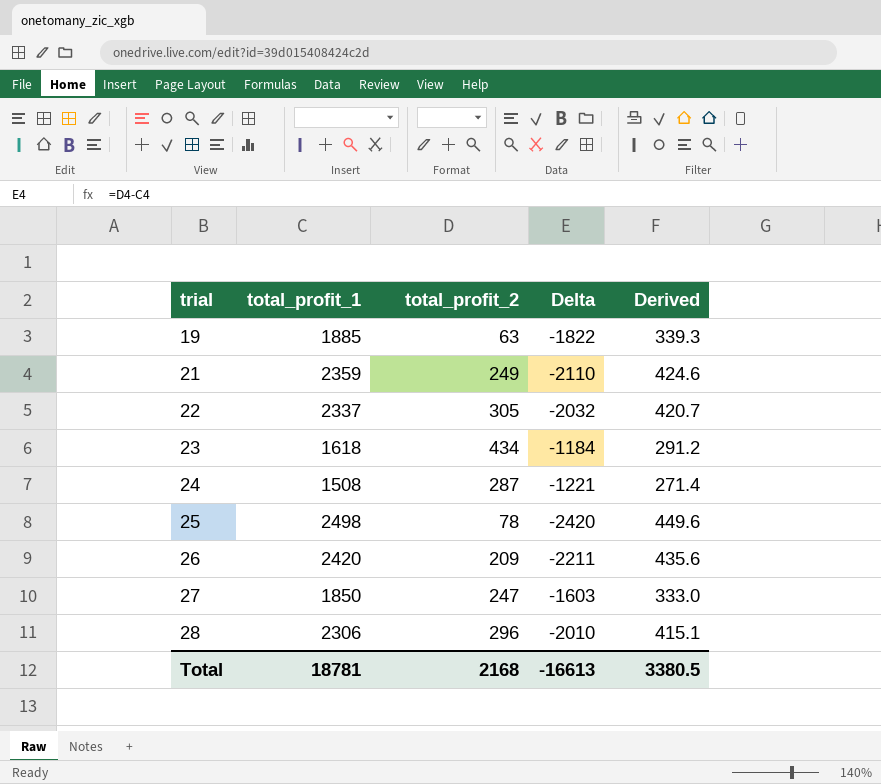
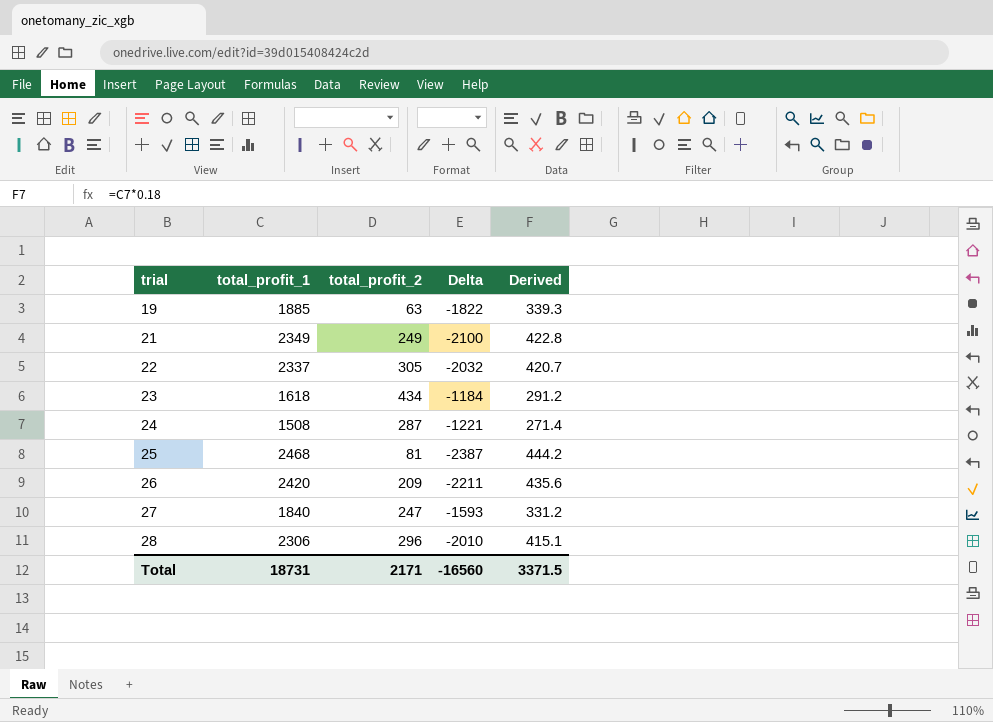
21 | total_profit_1: 2359 -> 2349
21 | Delta: -2110 -> -2100
21 | Derived: 424.6 -> 422.8
25 | total_profit_1: 2498 -> 2468
25 | total_profit_2: 78 -> 81
25 | Delta: -2420 -> -2387
25 | Derived: 449.6 -> 444.2
27 | total_profit_1: 1850 -> 1840
27 | Delta: -1603 -> -1593
27 | Derived: 333.0 -> 331.2
Total | total_profit_1: 18781 -> 18731
Total | total_profit_2: 2168 -> 2171
Total | Delta: -16613 -> -16560
Total | Derived: 3380.5 -> 3371.5

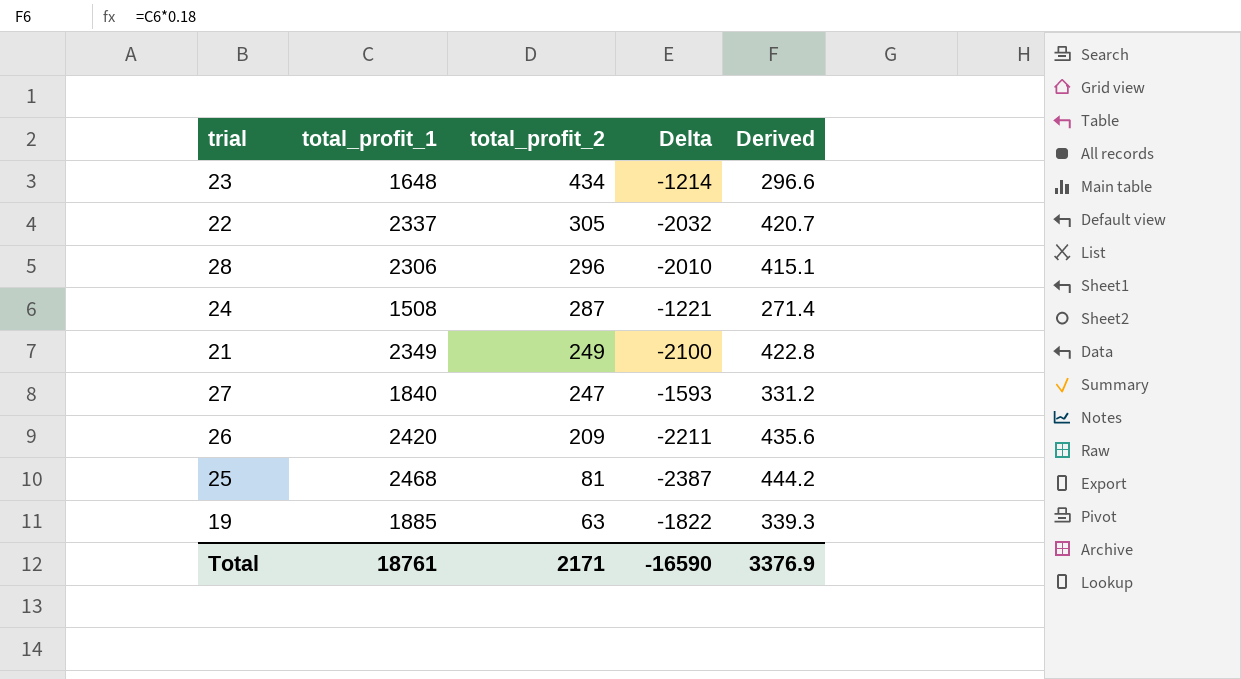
row order: trial ascending -> total_profit_2 descending
23 | total_profit_1: 1618 -> 1648
23 | Delta: -1184 -> -1214
23 | Derived: 291.2 -> 296.6
Total | total_profit_1: 18731 -> 18761
Total | Delta: -16560 -> -16590
Total | Derived: 3371.5 -> 3376.9

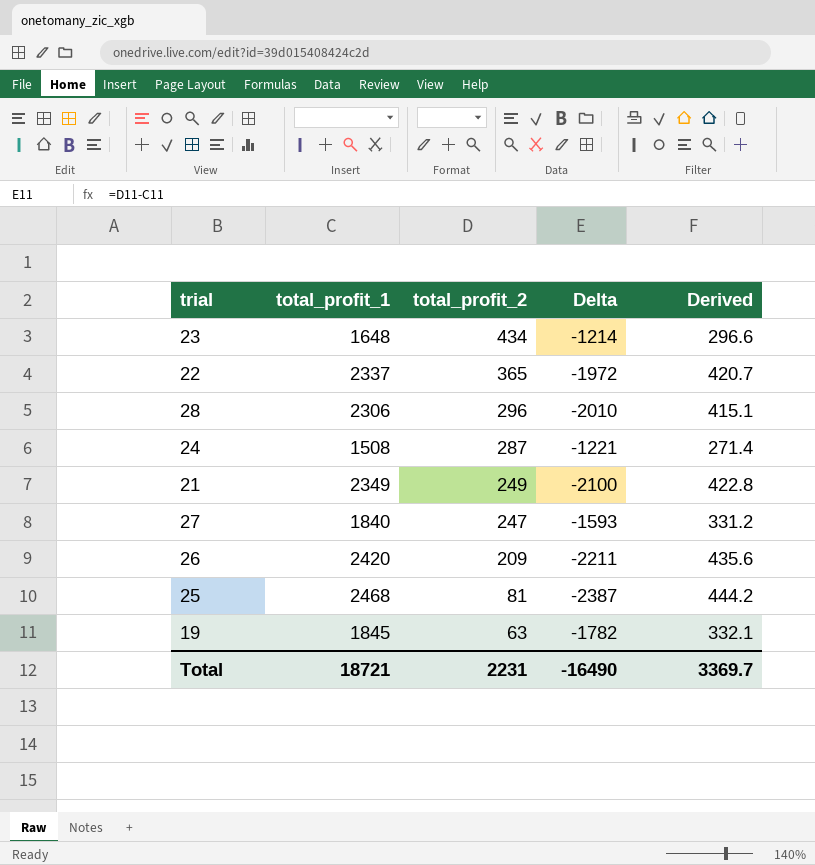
22 | total_profit_2: 305 -> 365
22 | Delta: -2032 -> -1972
19 | total_profit_1: 1885 -> 1845
19 | Delta: -1822 -> -1782
19 | Derived: 339.3 -> 332.1
Total | total_profit_1: 18761 -> 18721
Total | total_profit_2: 2171 -> 2231
Total | Delta: -16590 -> -16490
Total | Derived: 3376.9 -> 3369.7

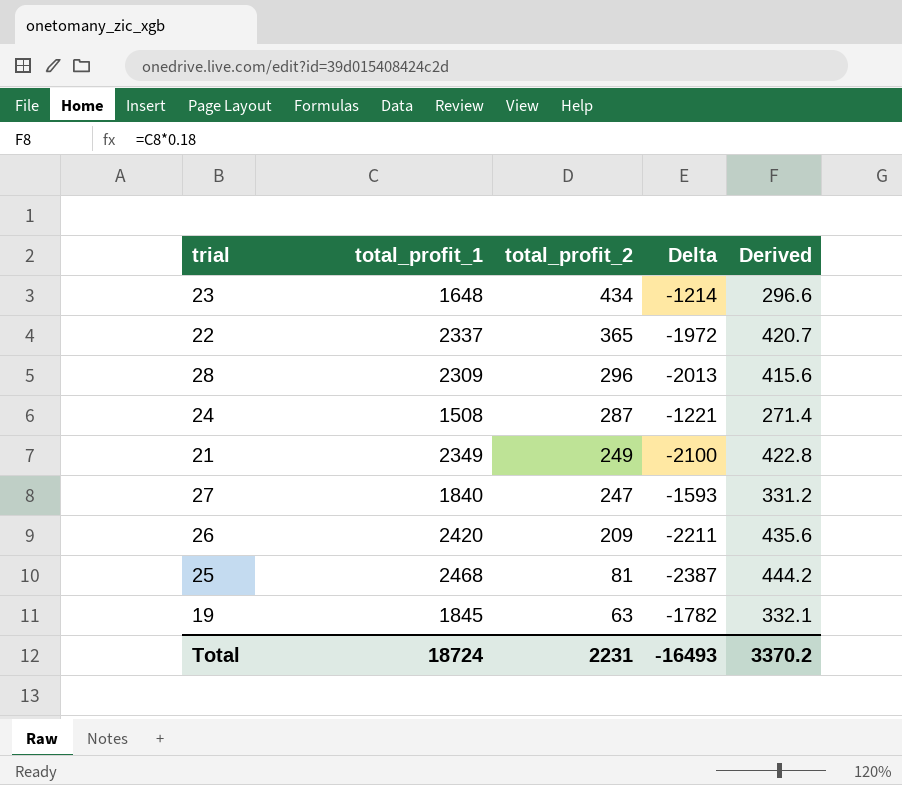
28 | total_profit_1: 2306 -> 2309
28 | Delta: -2010 -> -2013
28 | Derived: 415.1 -> 415.6
Total | total_profit_1: 18721 -> 18724
Total | Delta: -16490 -> -16493
Total | Derived: 3369.7 -> 3370.2

